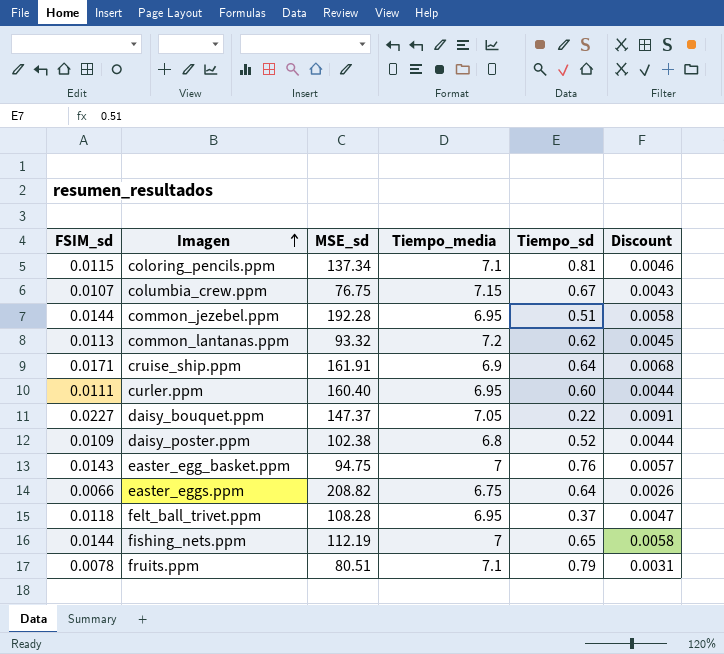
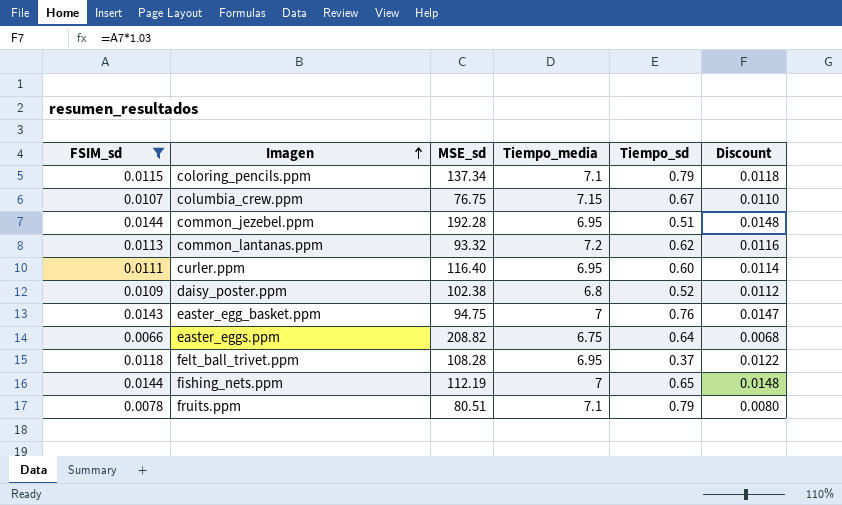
filter: none -> FSIM_sd <= 0.0144
column Discount | formula: [FSIM_sd] * 0.4 -> [FSIM_sd] * 1.03
coloring_pencils.ppm | Tiempo_sd: 0.81 -> 0.79
curler.ppm | MSE_sd: 160.40 -> 116.40

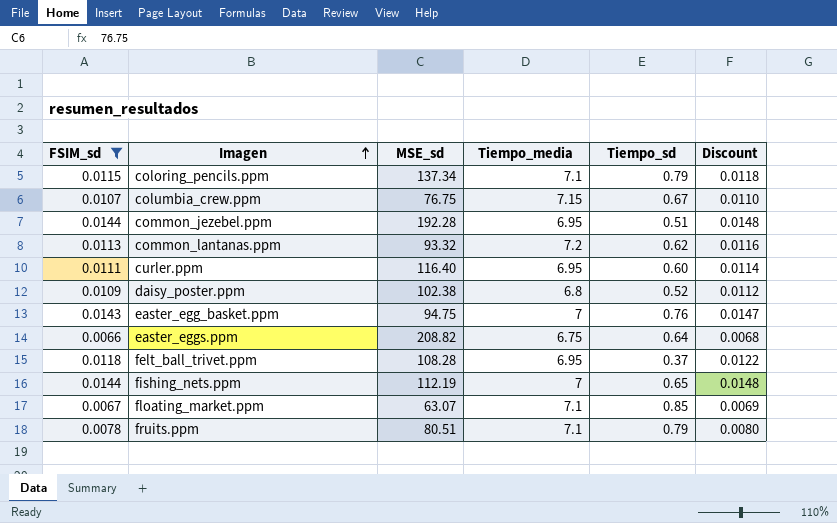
row floating_market.ppm: none -> 0.0067 | 63.07 | 7.1 | 0.85 | 0.0069

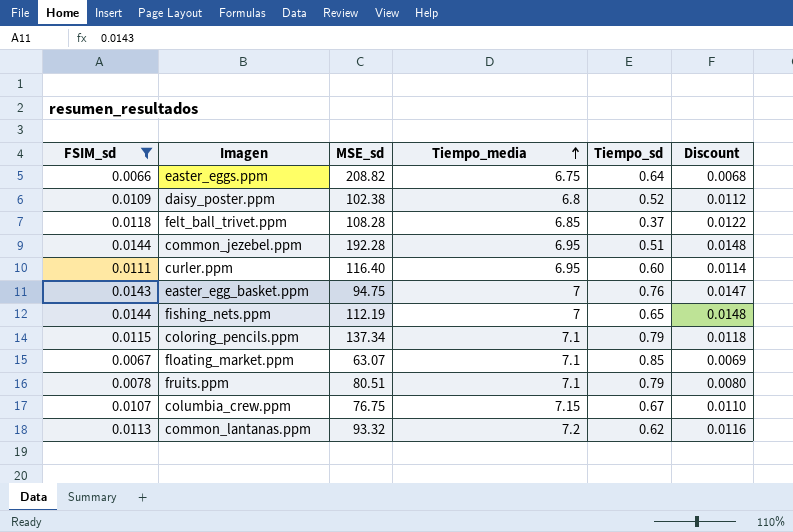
row order: Imagen ascending -> Tiempo_media ascending
felt_ball_trivet.ppm | Tiempo_media: 6.95 -> 6.85

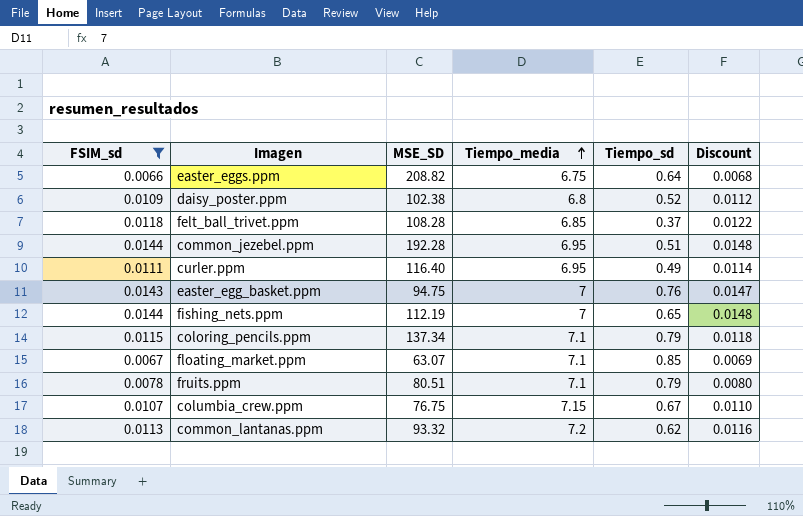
column name: MSE_sd -> MSE_SD
curler.ppm | Tiempo_sd: 0.60 -> 0.49

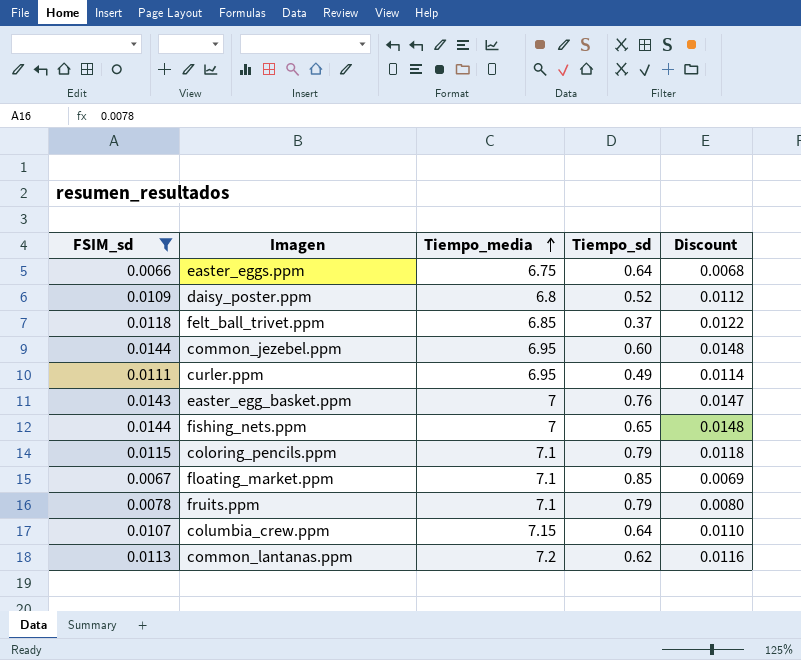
column MSE_SD | position: 3 -> none
common_jezebel.ppm | Tiempo_sd: 0.51 -> 0.60
columbia_crew.ppm | Tiempo_sd: 0.67 -> 0.64

